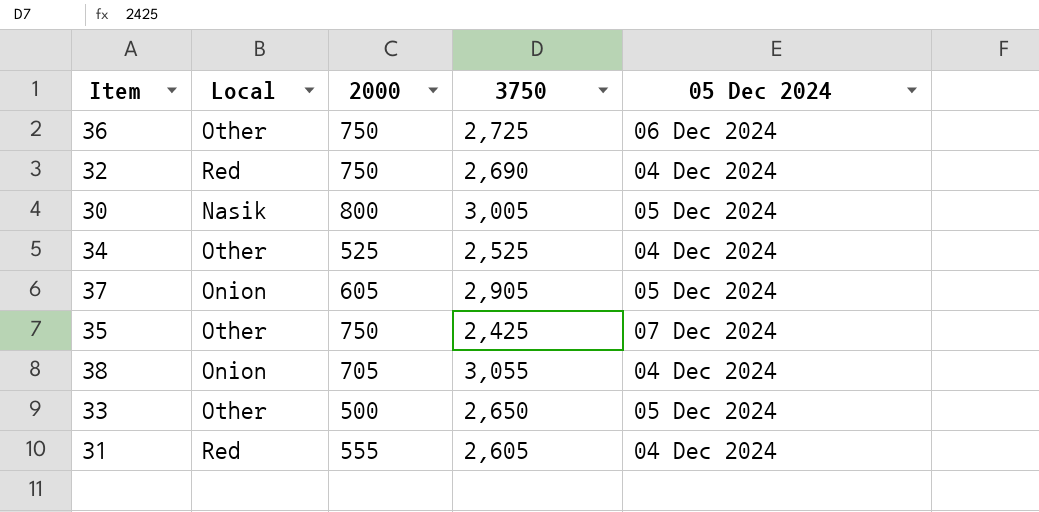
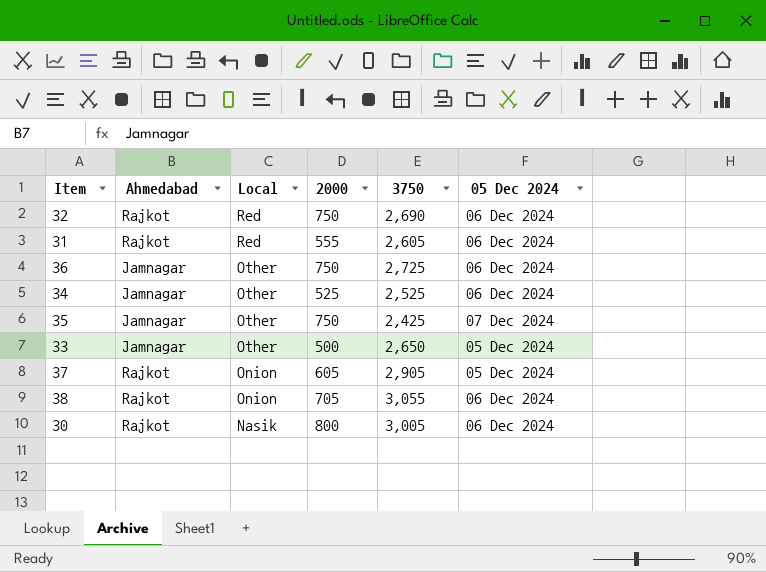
row order: none -> Local descending
column Ahmedabad | position: none -> 2
32 | 05 Dec 2024: 04 Dec 2024 -> 06 Dec 2024
31 | 05 Dec 2024: 04 Dec 2024 -> 06 Dec 2024
34 | 05 Dec 2024: 04 Dec 2024 -> 06 Dec 2024
38 | 05 Dec 2024: 04 Dec 2024 -> 06 Dec 2024
30 | 05 Dec 2024: 05 Dec 2024 -> 06 Dec 2024

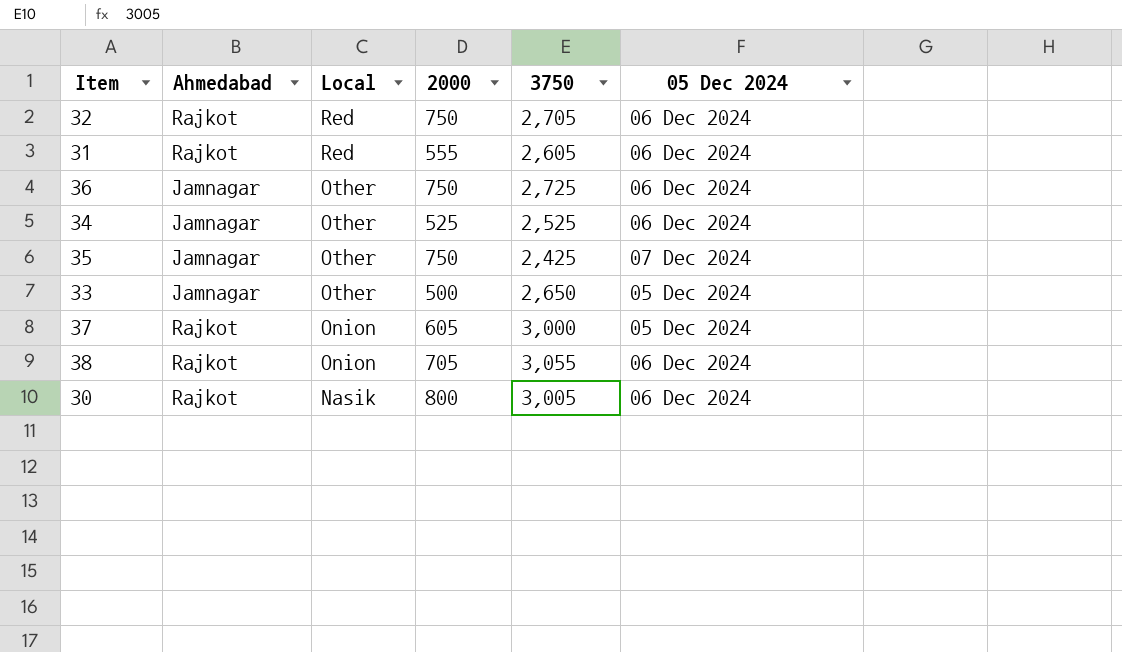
32 | 3750: 2,690 -> 2,705
37 | 3750: 2,905 -> 3,000

